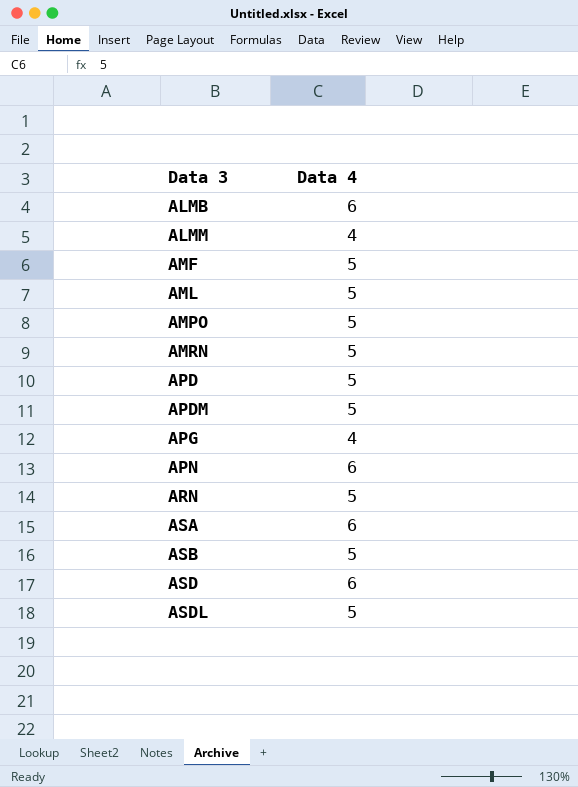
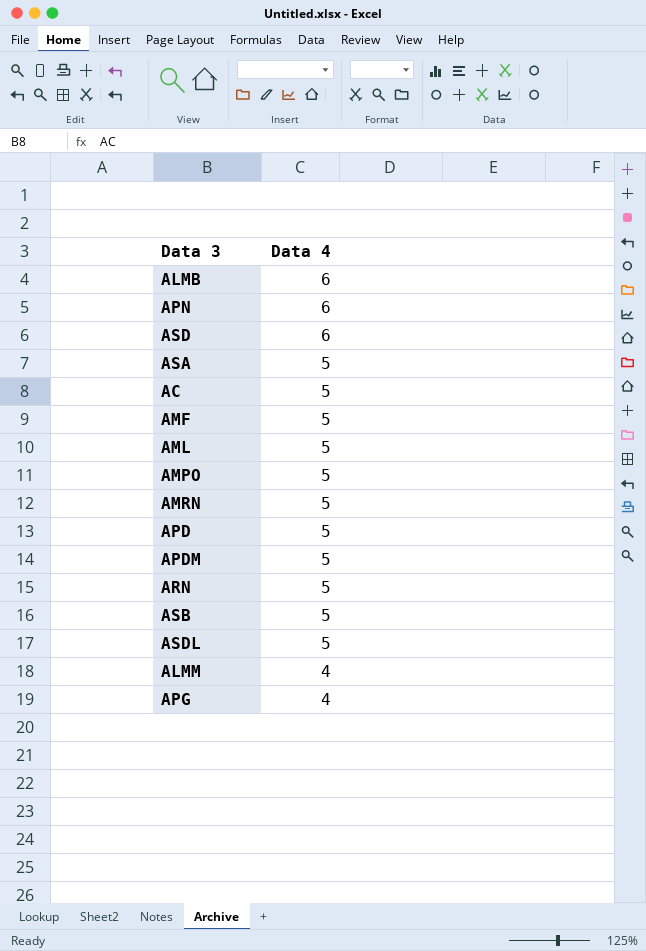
row order: Data 3 ascending -> Data 4 descending
ASA | Data 4: 6 -> 5
row AC: none -> 5

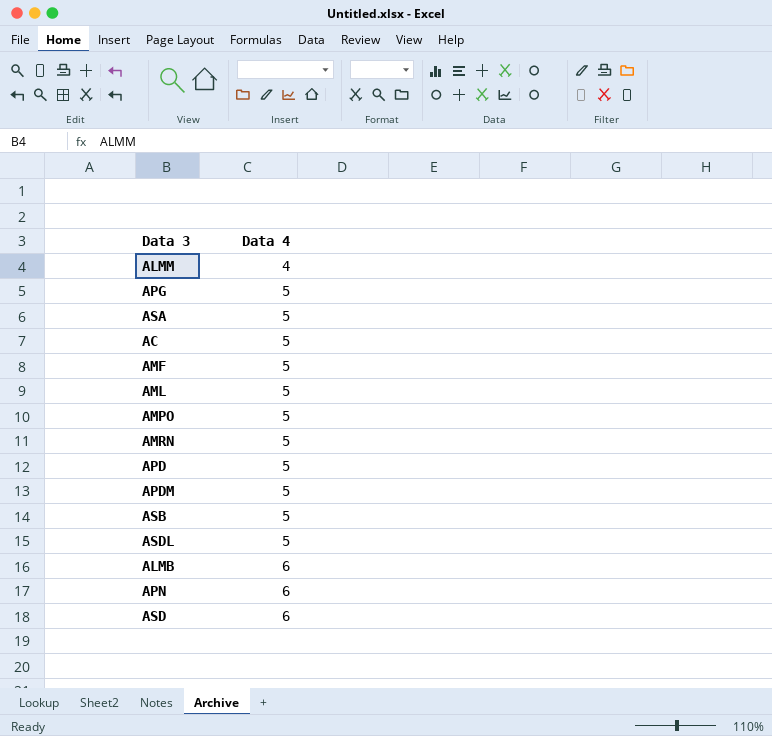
row order: Data 4 descending -> Data 4 ascending
row ARN: 5 -> none
APG | Data 4: 4 -> 5

